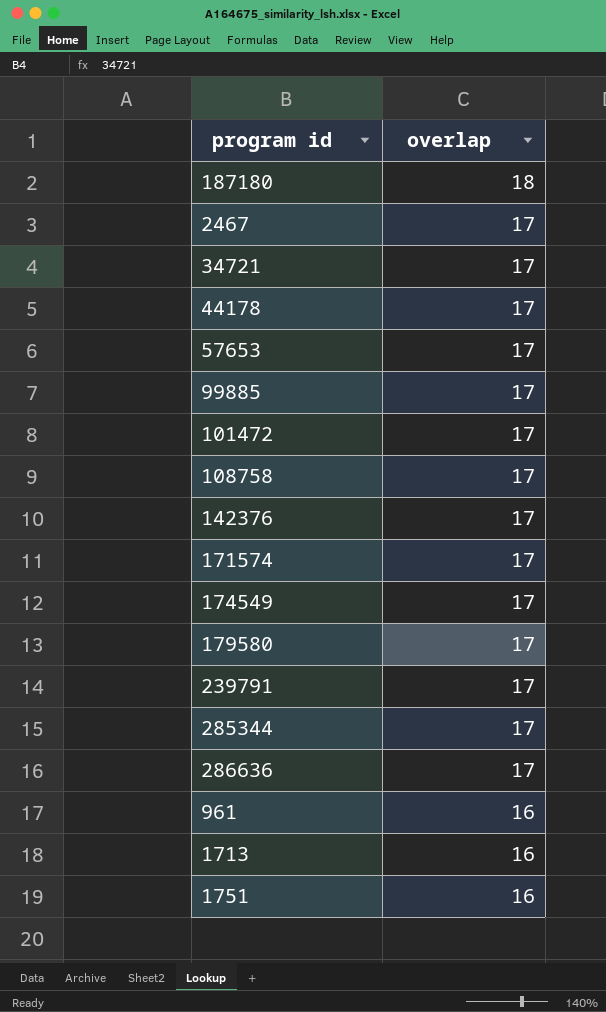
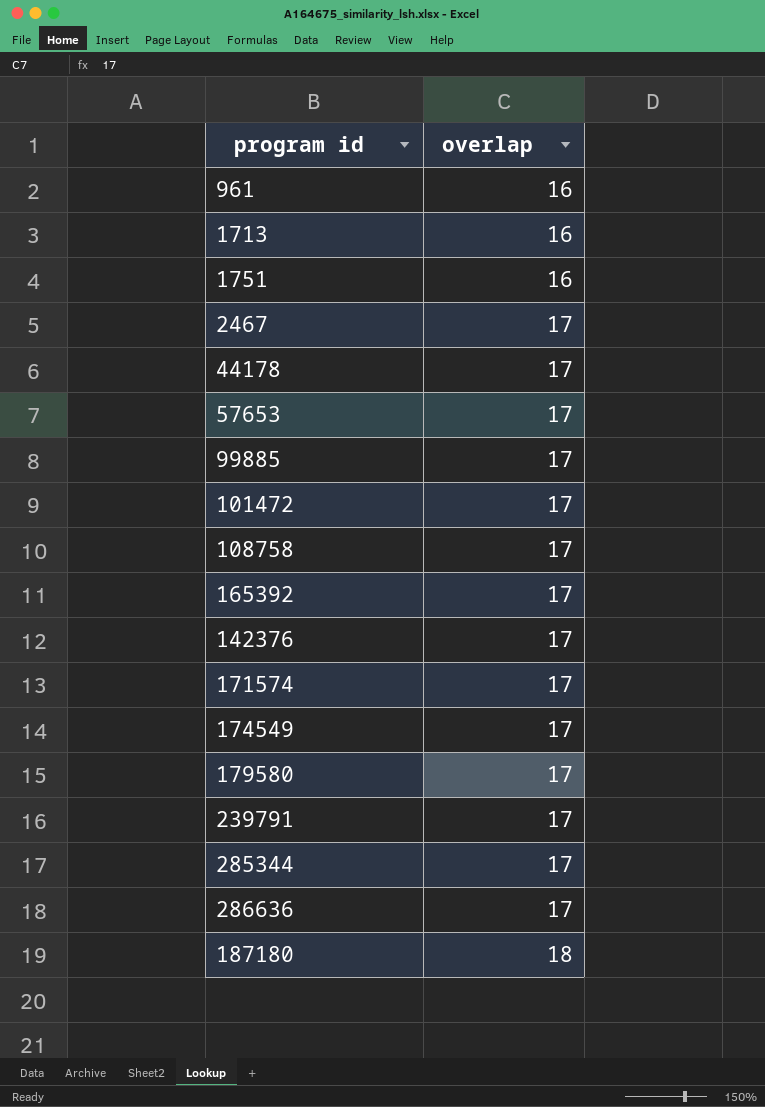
row order: overlap descending -> overlap ascending
row 34721: 17 -> none
row 165392: none -> 17

